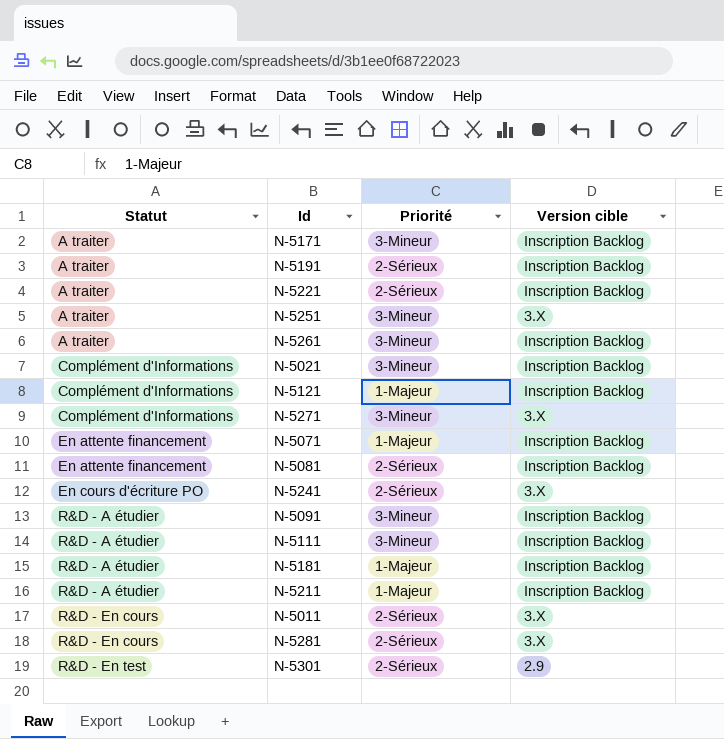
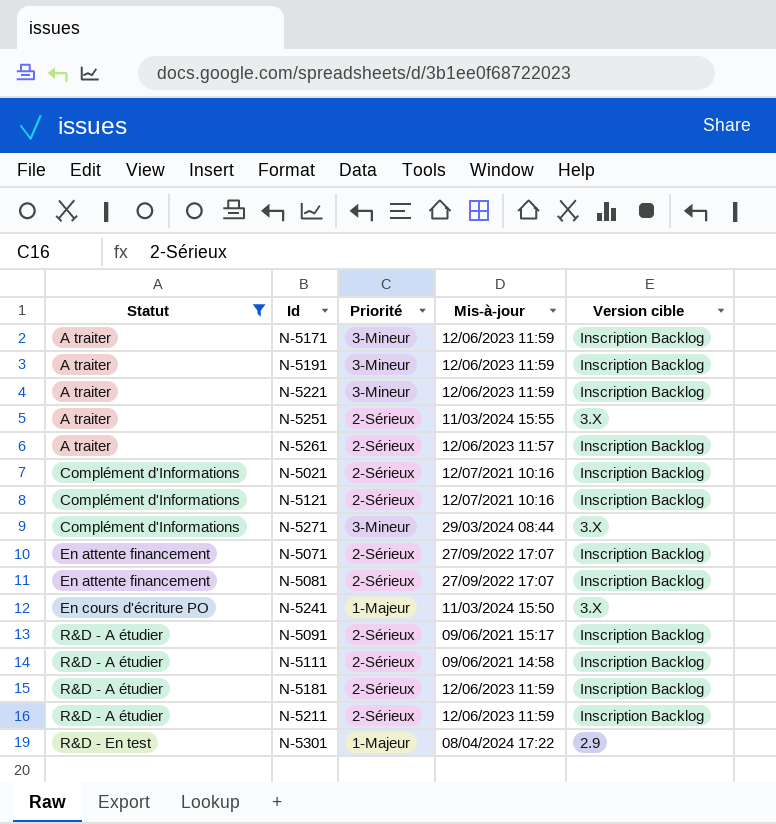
filter: none -> Statut != R&D - En cours
column Mis-à-jour | position: none -> 4
N-5191 | Priorité: 2-Sérieux -> 3-Mineur
N-5221 | Priorité: 2-Sérieux -> 3-Mineur
N-5251 | Priorité: 3-Mineur -> 2-Sérieux
N-5261 | Priorité: 3-Mineur -> 2-Sérieux
N-5021 | Priorité: 3-Mineur -> 2-Sérieux
N-5121 | Priorité: 1-Majeur -> 2-Sérieux
N-5071 | Priorité: 1-Majeur -> 2-Sérieux
N-5241 | Priorité: 2-Sérieux -> 1-Majeur
N-5091 | Priorité: 3-Mineur -> 2-Sérieux
N-5111 | Priorité: 3-Mineur -> 2-Sérieux
N-5181 | Priorité: 1-Majeur -> 2-Sérieux
N-5211 | Priorité: 1-Majeur -> 2-Sérieux
N-5301 | Priorité: 2-Sérieux -> 1-Majeur

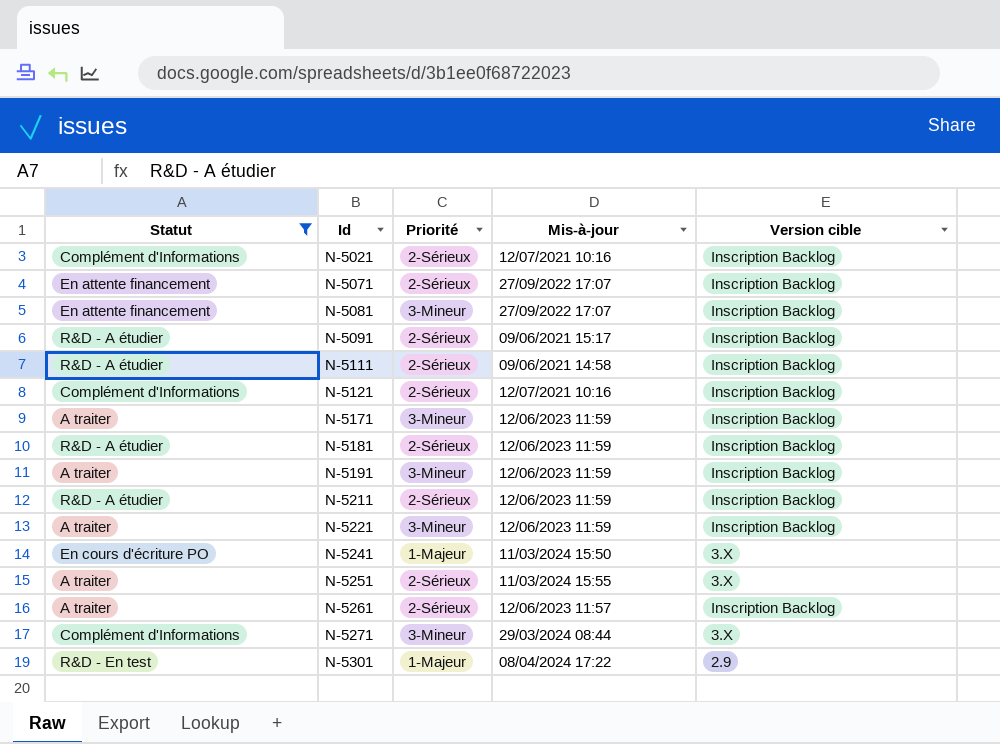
row order: Statut ascending -> Id ascending
N-5081 | Priorité: 2-Sérieux -> 3-Mineur

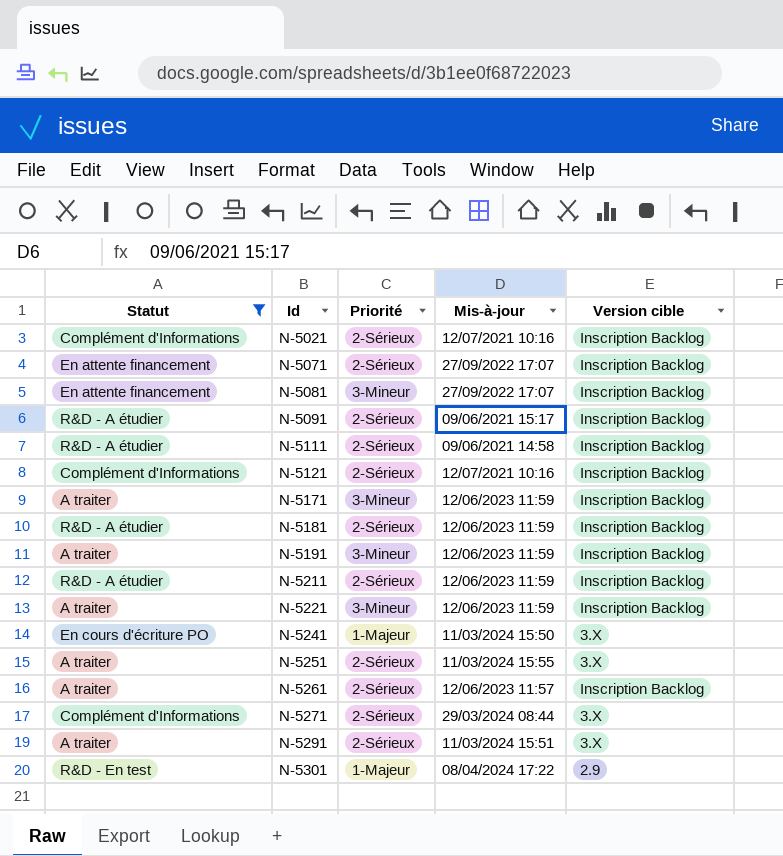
N-5271 | Priorité: 3-Mineur -> 2-Sérieux
row N-5291: none -> A traiter | 2-Sérieux | 11/03/2024 15:51 | 3.X

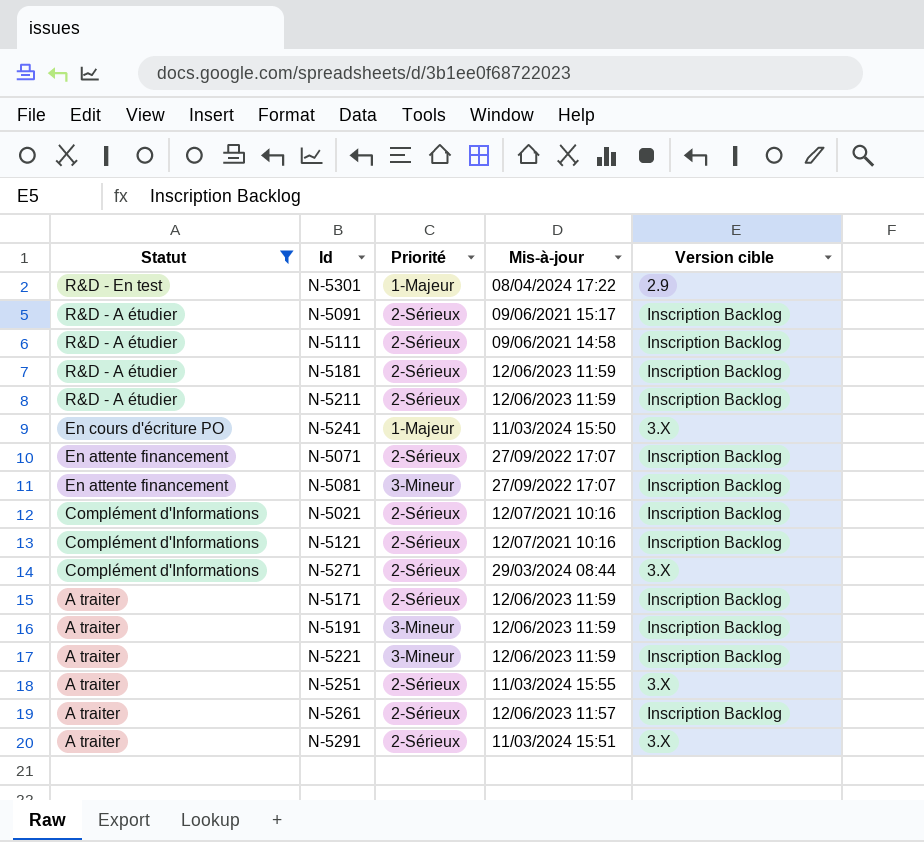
row order: Id ascending -> Statut descending
N-5171 | Priorité: 3-Mineur -> 2-Sérieux

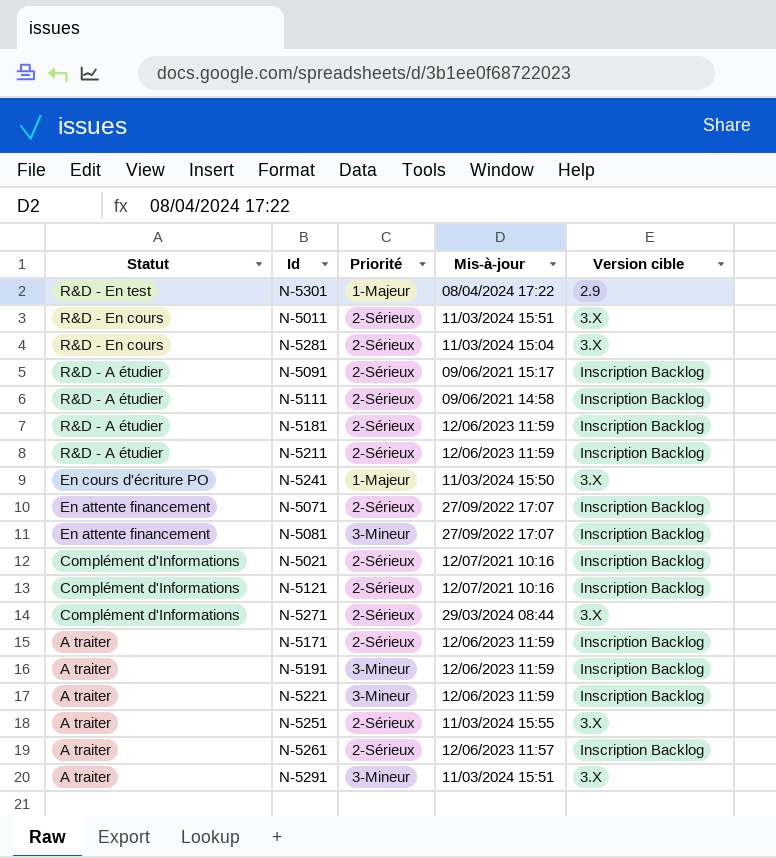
filter: Statut != R&D - En cours -> none
N-5291 | Priorité: 2-Sérieux -> 3-Mineur

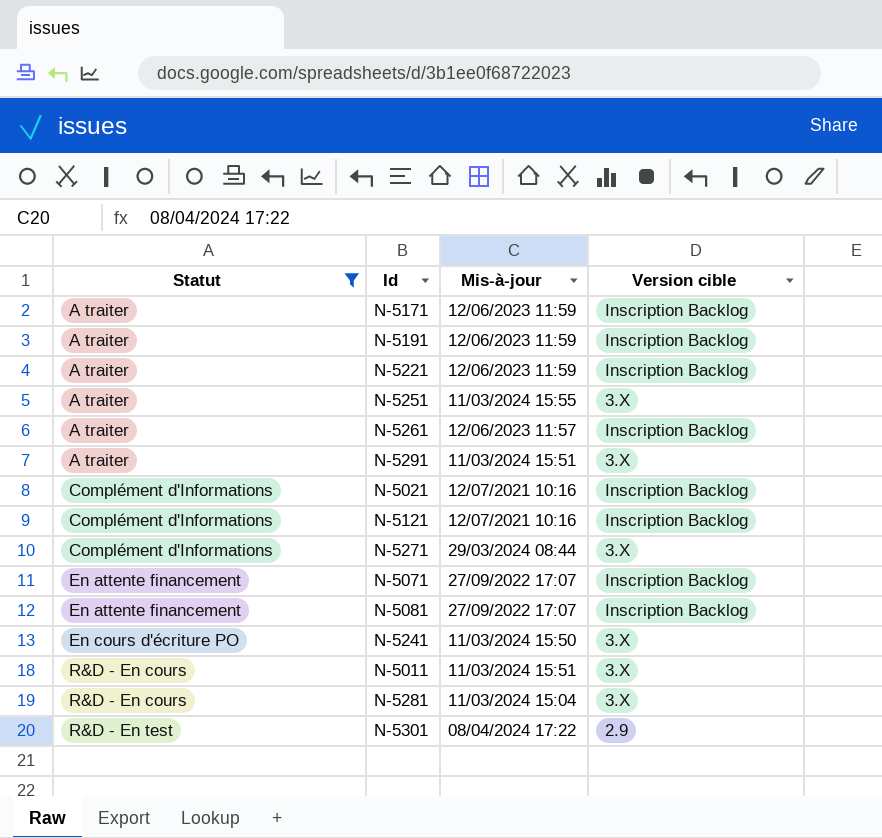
filter: none -> Statut != R&D - A étudier
row order: Statut descending -> Statut ascending
column Priorité | position: 3 -> none

